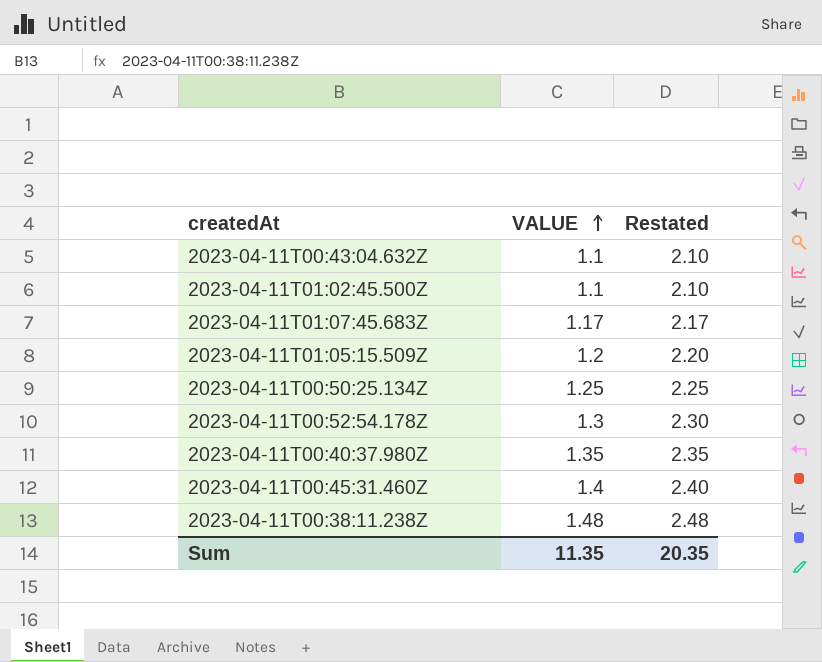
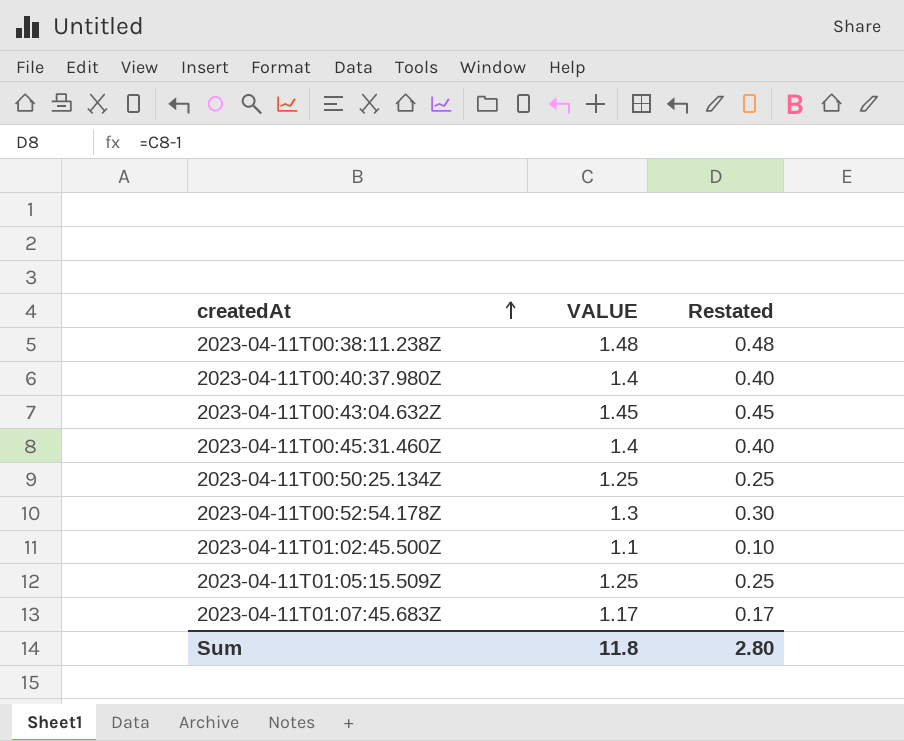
row order: VALUE ascending -> createdAt ascending
column Restated | formula: [VALUE] + 1 -> [VALUE] - 1
2023-04-11T00:40:37.980Z | VALUE: 1.35 -> 1.4
2023-04-11T00:43:04.632Z | VALUE: 1.1 -> 1.45
2023-04-11T01:05:15.509Z | VALUE: 1.2 -> 1.25
Sum | VALUE: 11.35 -> 11.8
Sum | Restated: 20.35 -> 2.80

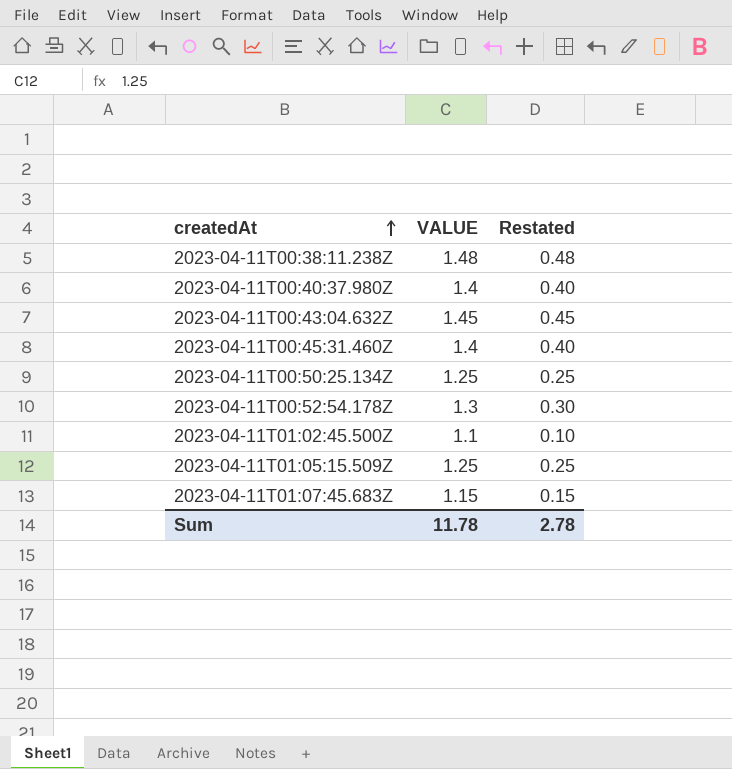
2023-04-11T01:07:45.683Z | VALUE: 1.17 -> 1.15
2023-04-11T01:07:45.683Z | Restated: 0.17 -> 0.15
Sum | VALUE: 11.8 -> 11.78
Sum | Restated: 2.80 -> 2.78

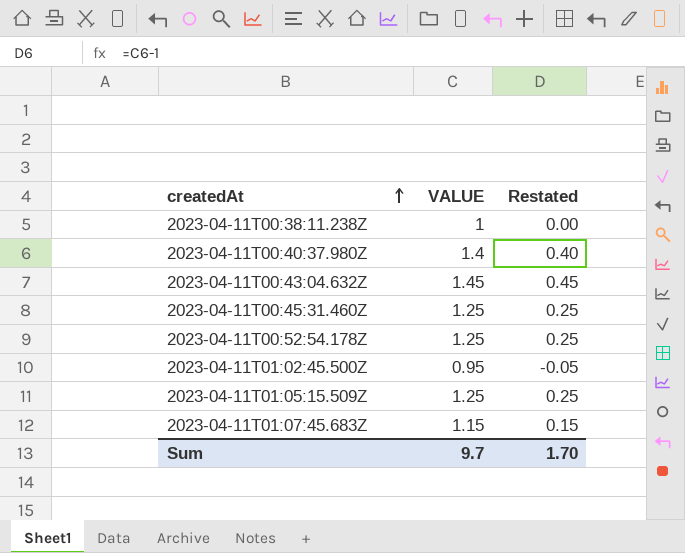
row 2023-04-11T00:50:25.134Z: 1.25 | 0.25 -> none
2023-04-11T00:38:11.238Z | VALUE: 1.48 -> 1
2023-04-11T00:38:11.238Z | Restated: 0.48 -> 0.00
2023-04-11T00:45:31.460Z | VALUE: 1.4 -> 1.25
2023-04-11T00:45:31.460Z | Restated: 0.40 -> 0.25
2023-04-11T00:52:54.178Z | VALUE: 1.3 -> 1.25
2023-04-11T00:52:54.178Z | Restated: 0.30 -> 0.25
2023-04-11T01:02:45.500Z | VALUE: 1.1 -> 0.95
2023-04-11T01:02:45.500Z | Restated: 0.10 -> -0.05
Sum | VALUE: 11.78 -> 9.7
Sum | Restated: 2.78 -> 1.70

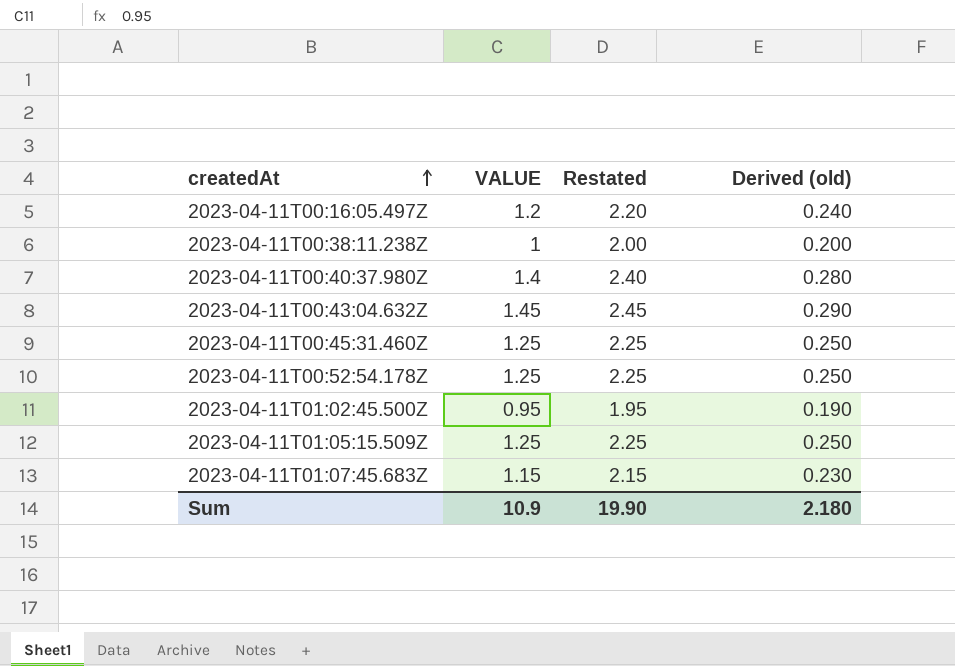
column Restated | formula: [VALUE] - 1 -> [VALUE] + 1
column Derived (old) | formula: none -> [VALUE] * 0.2
row 2023-04-11T00:16:05.497Z: none -> 1.2 | 2.20 | 0.240
Sum | VALUE: 9.7 -> 10.9
Sum | Restated: 1.70 -> 19.90

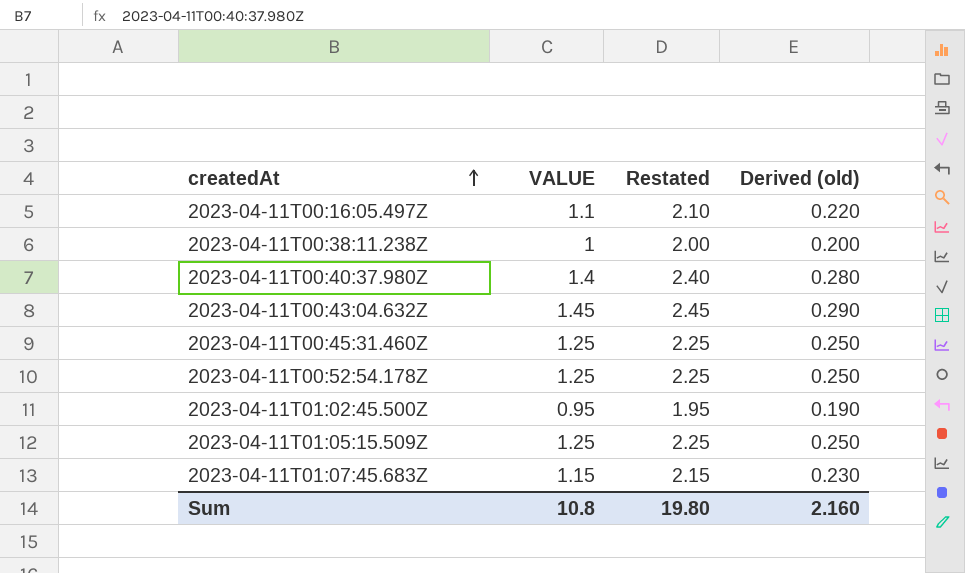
2023-04-11T00:16:05.497Z | VALUE: 1.2 -> 1.1
2023-04-11T00:16:05.497Z | Restated: 2.20 -> 2.10
2023-04-11T00:16:05.497Z | Derived (old): 0.240 -> 0.220
Sum | VALUE: 10.9 -> 10.8
Sum | Restated: 19.90 -> 19.80
Sum | Derived (old): 2.180 -> 2.160

